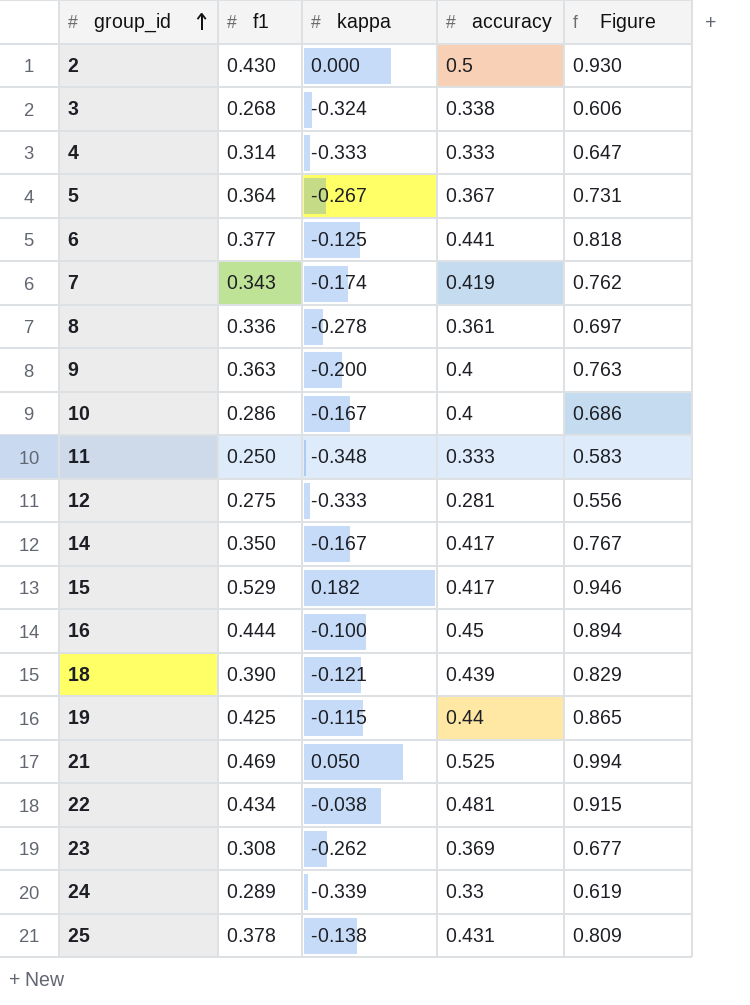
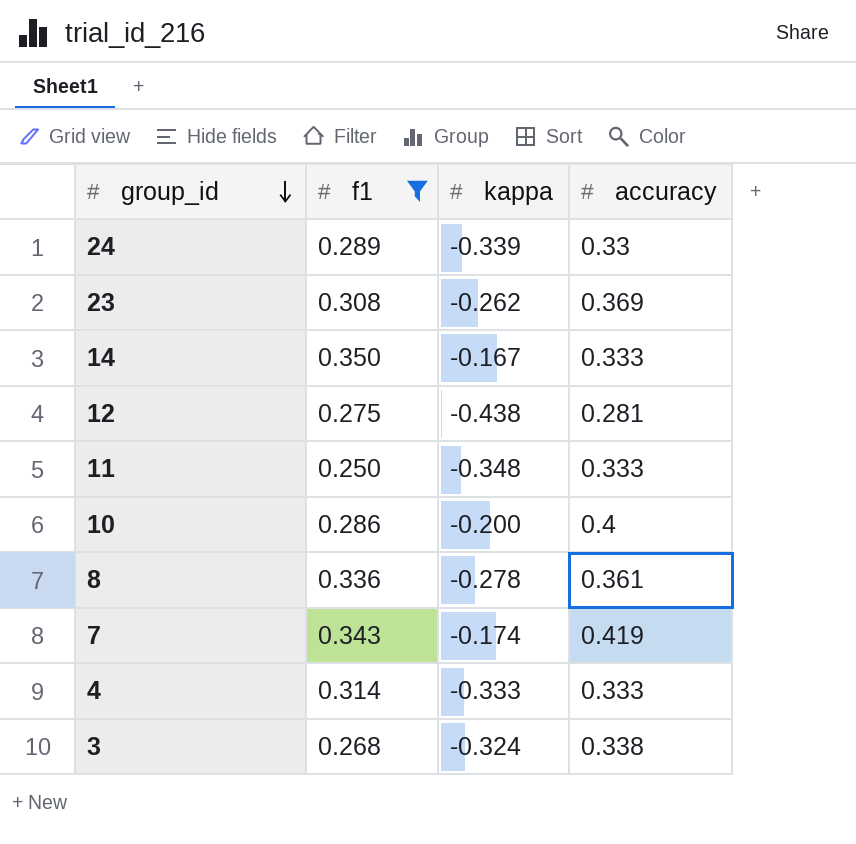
filter: none -> f1 <= 0.350
row order: group_id ascending -> group_id descending
column Figure | formula: [f1] + [accuracy] -> none
14 | accuracy: 0.417 -> 0.333
12 | kappa: -0.333 -> -0.438
10 | kappa: -0.167 -> -0.200

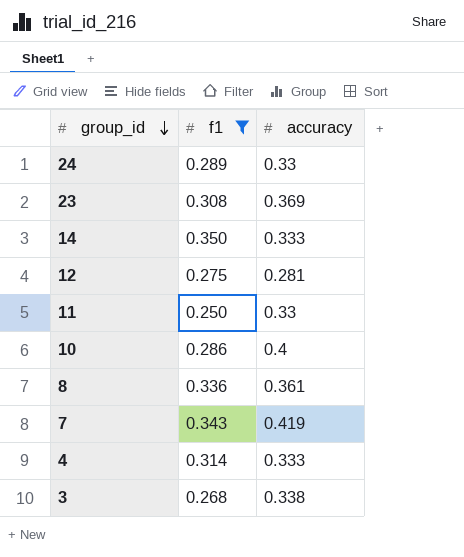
column kappa | position: 3 -> none
11 | accuracy: 0.333 -> 0.33

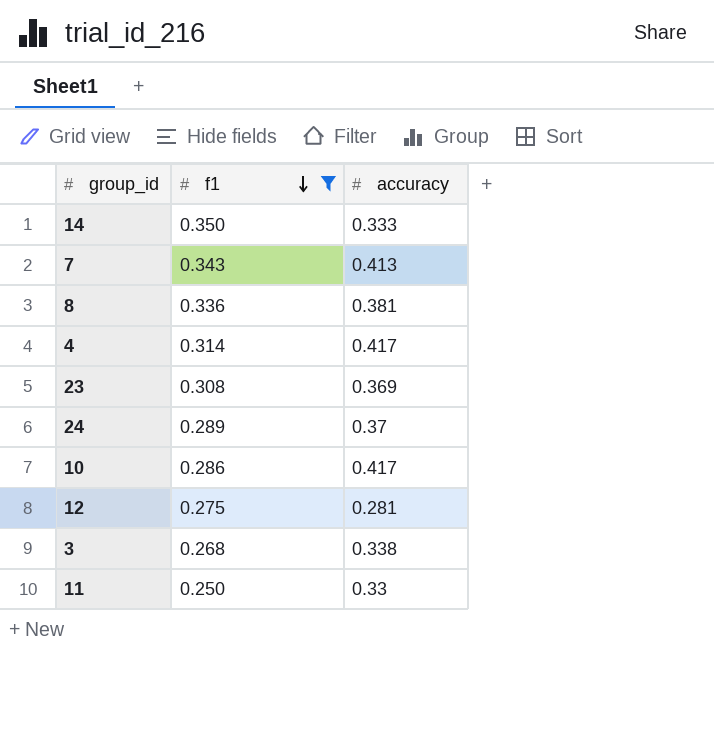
row order: group_id descending -> f1 descending
7 | accuracy: 0.419 -> 0.413
8 | accuracy: 0.361 -> 0.381
4 | accuracy: 0.333 -> 0.417
24 | accuracy: 0.33 -> 0.37
10 | accuracy: 0.4 -> 0.417

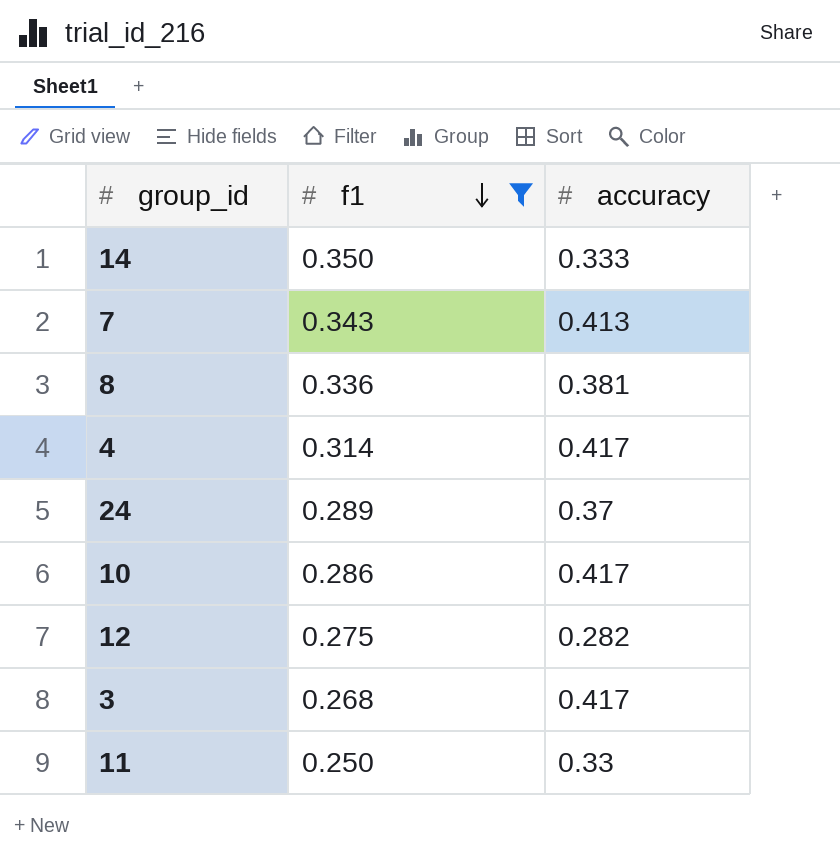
row 23: 0.308 | 0.369 -> none
12 | accuracy: 0.281 -> 0.282
3 | accuracy: 0.338 -> 0.417

